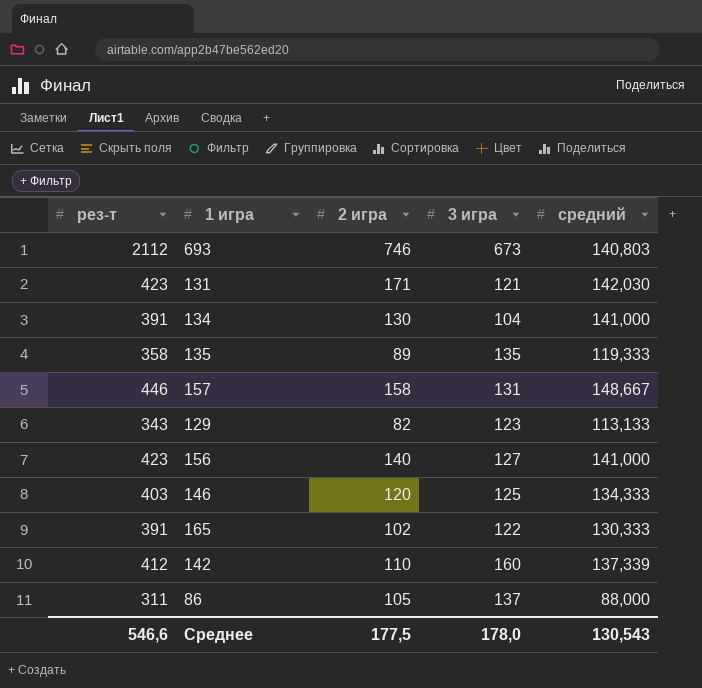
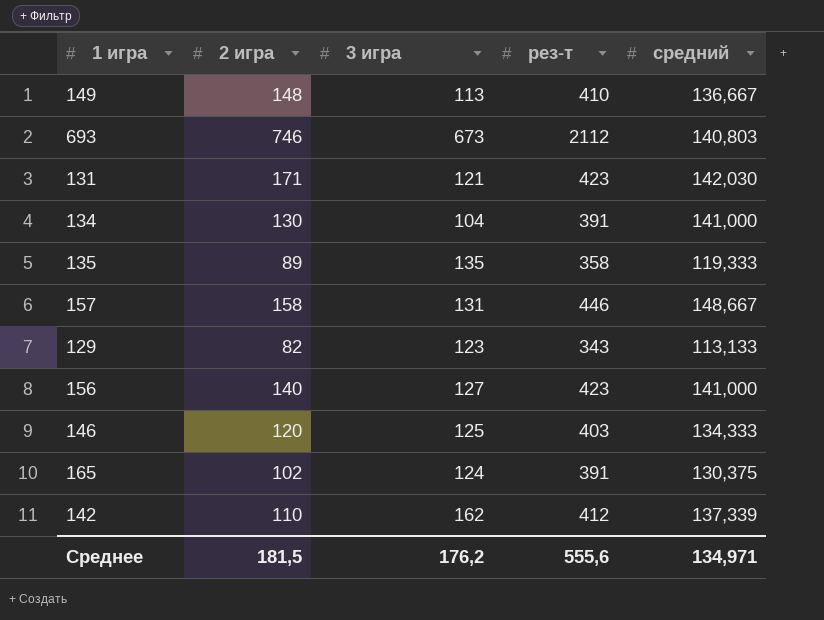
column рез-т | position: 1 -> 4
row 86: 311 | 105 | 137 | 88,000 -> none
row 149: none -> 148 | 113 | 410 | 136,667
165 | 3 игра: 122 -> 124
165 | средний: 130,333 -> 130,375
142 | 3 игра: 160 -> 162
Среднее | 2 игра: 177,5 -> 181,5
Среднее | 3 игра: 178,0 -> 176,2
Среднее | рез-т: 546,6 -> 555,6
Среднее | средний: 130,543 -> 134,971

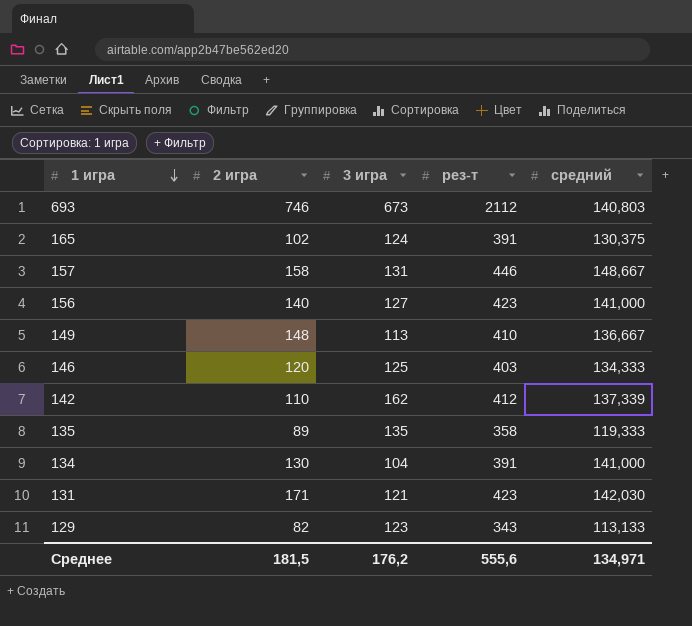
row order: none -> 1 игра descending

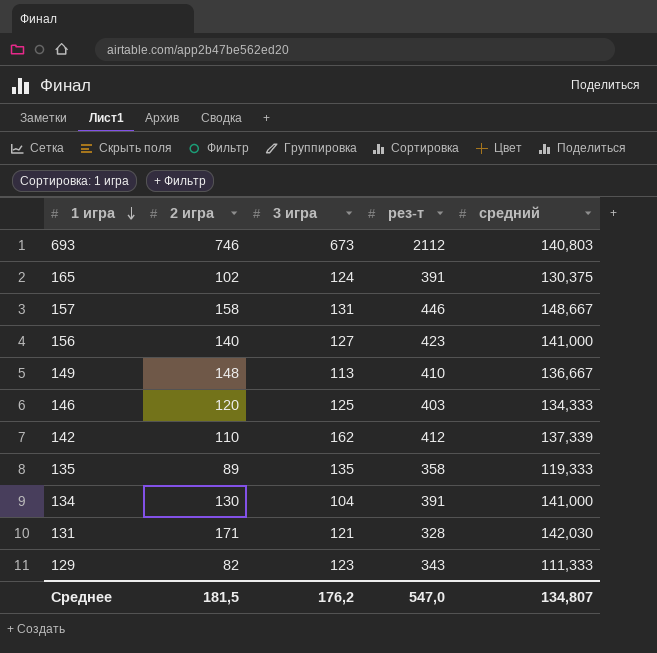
131 | рез-т: 423 -> 328
129 | средний: 113,133 -> 111,333
Среднее | рез-т: 555,6 -> 547,0
Среднее | средний: 134,971 -> 134,807

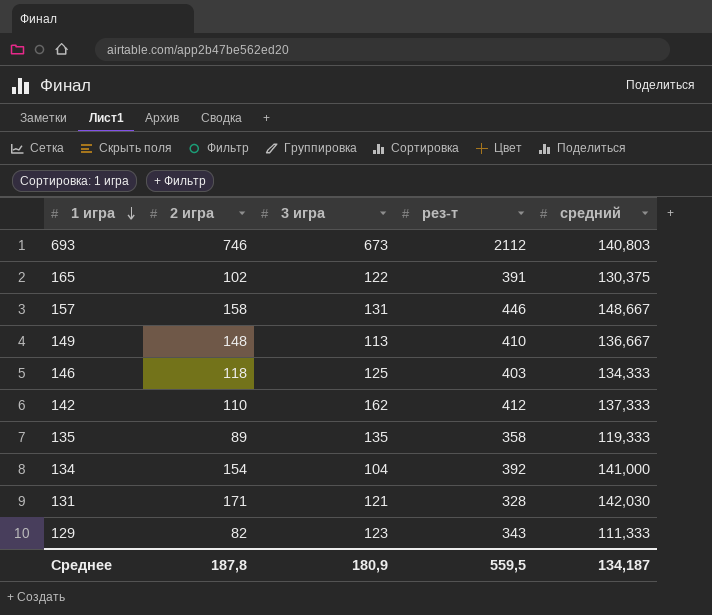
row 156: 140 | 127 | 423 | 141,000 -> none
165 | 3 игра: 124 -> 122
146 | 2 игра: 120 -> 118
142 | средний: 137,339 -> 137,333
134 | 2 игра: 130 -> 154
134 | рез-т: 391 -> 392
Среднее | 2 игра: 181,5 -> 187,8
Среднее | 3 игра: 176,2 -> 180,9
Среднее | рез-т: 547,0 -> 559,5
Среднее | средний: 134,807 -> 134,187

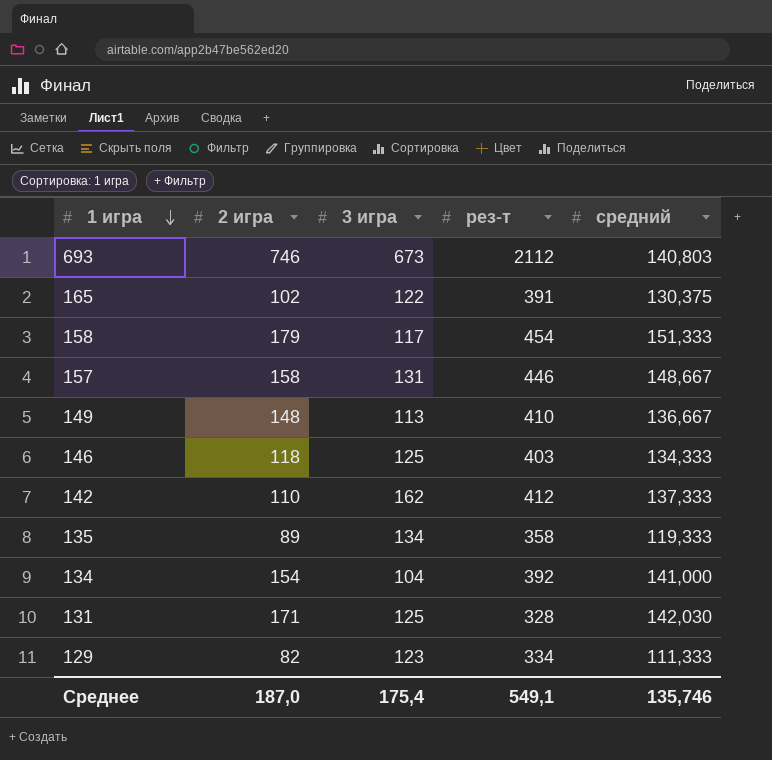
row 158: none -> 179 | 117 | 454 | 151,333
135 | 3 игра: 135 -> 134
131 | 3 игра: 121 -> 125
129 | рез-т: 343 -> 334
Среднее | 2 игра: 187,8 -> 187,0
Среднее | 3 игра: 180,9 -> 175,4
Среднее | рез-т: 559,5 -> 549,1
Среднее | средний: 134,187 -> 135,746

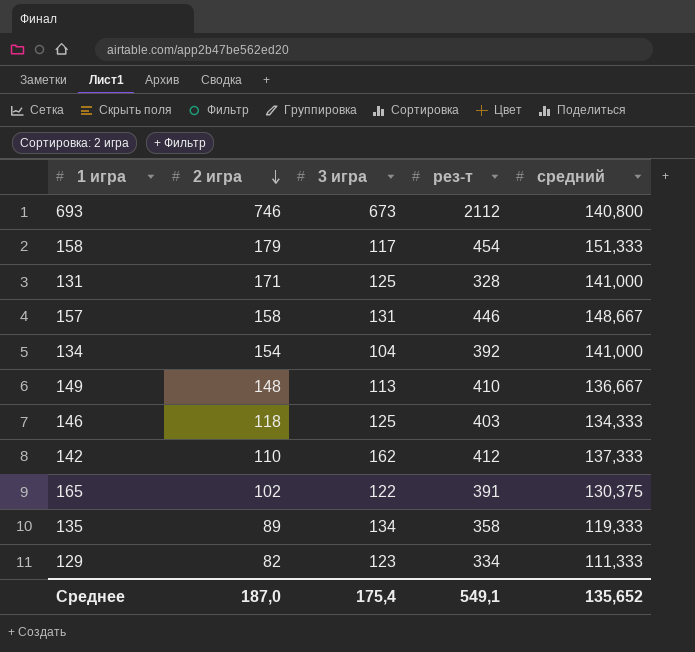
row order: 1 игра descending -> 2 игра descending
693 | средний: 140,803 -> 140,800
131 | средний: 142,030 -> 141,000
Среднее | средний: 135,746 -> 135,652

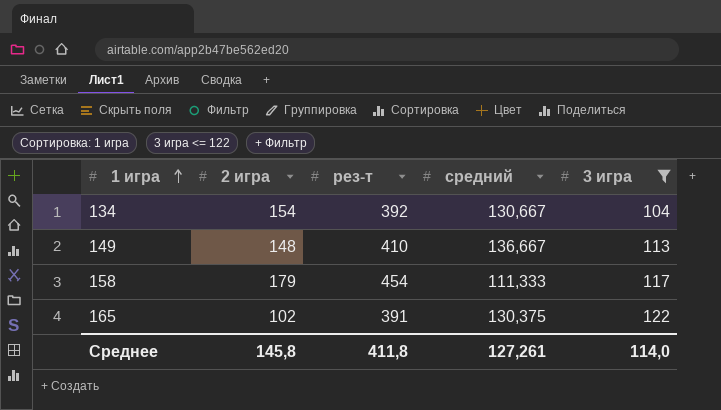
filter: none -> 3 игра <= 122
row order: 2 игра descending -> 1 игра ascending
column 3 игра | position: 3 -> 5
134 | средний: 141,000 -> 130,667
158 | средний: 151,333 -> 111,333
Среднее | 2 игра: 187,0 -> 145,8
Среднее | рез-т: 549,1 -> 411,8
Среднее | средний: 135,652 -> 127,261
Среднее | 3 игра: 175,4 -> 114,0

